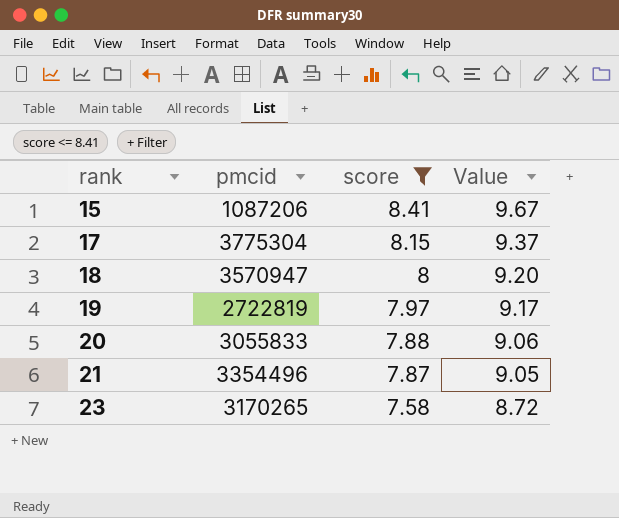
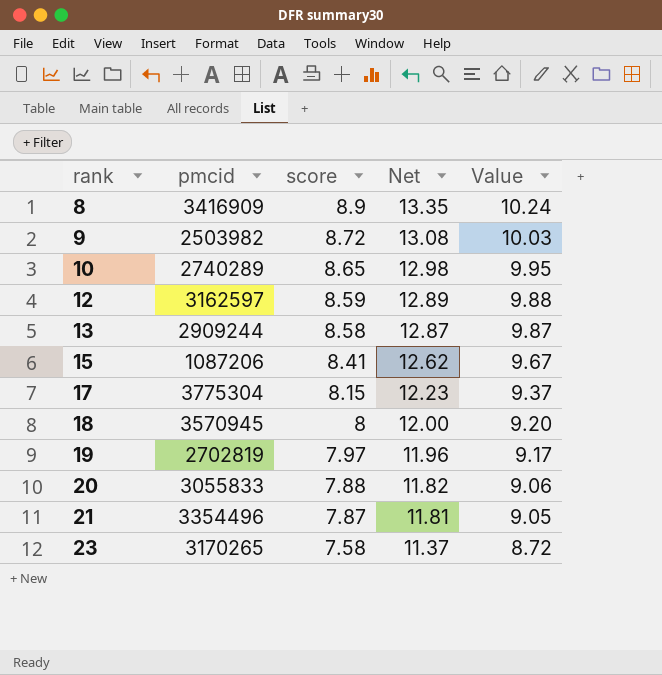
filter: score <= 8.41 -> none
column Net | formula: none -> [score] * 1.5
18 | pmcid: 3570947 -> 3570945
19 | pmcid: 2722819 -> 2702819

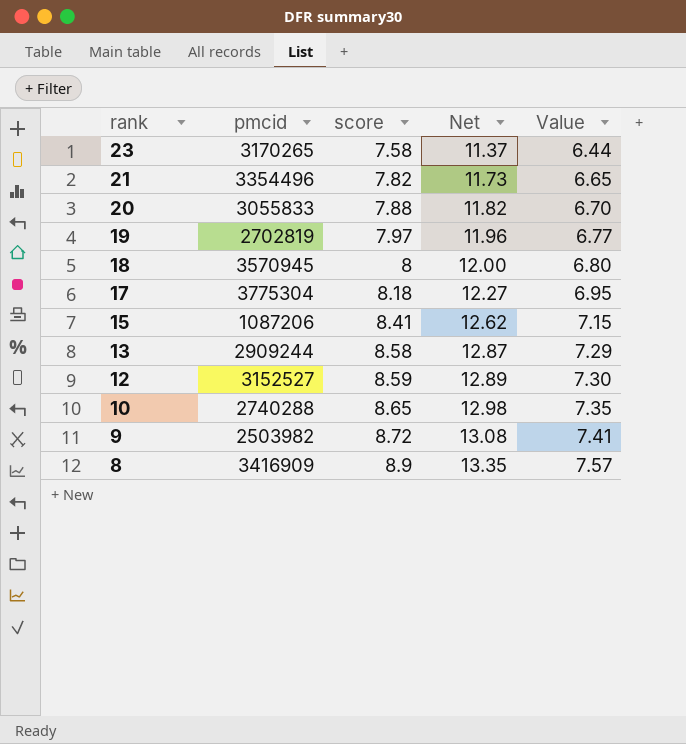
row order: rank ascending -> rank descending
column Value | formula: [score] * 1.15 -> [score] * 0.85
21 | score: 7.87 -> 7.82
21 | Net: 11.81 -> 11.73
17 | score: 8.15 -> 8.18
17 | Net: 12.23 -> 12.27
12 | pmcid: 3162597 -> 3152527
10 | pmcid: 2740289 -> 2740288

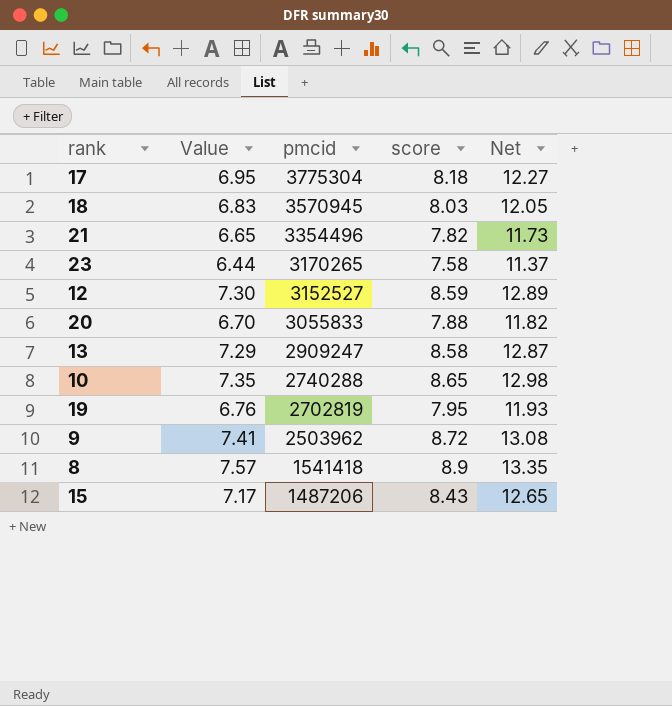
row order: rank descending -> pmcid descending
column Value | position: 5 -> 2
18 | Value: 6.80 -> 6.83
18 | score: 8 -> 8.03
18 | Net: 12.00 -> 12.05
13 | pmcid: 2909244 -> 2909247
19 | Value: 6.77 -> 6.76
19 | score: 7.97 -> 7.95
19 | Net: 11.96 -> 11.93
9 | pmcid: 2503982 -> 2503962
8 | pmcid: 3416909 -> 1541418
15 | Value: 7.15 -> 7.17
15 | pmcid: 1087206 -> 1487206
15 | score: 8.41 -> 8.43
15 | Net: 12.62 -> 12.65

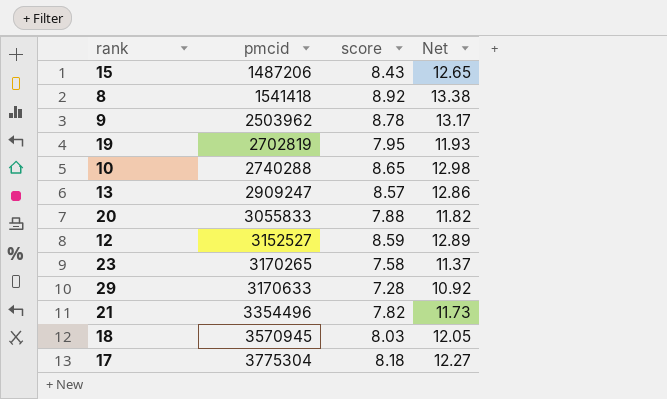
row order: pmcid descending -> pmcid ascending
column Value | formula: [score] * 0.85 -> none
8 | score: 8.9 -> 8.92
8 | Net: 13.35 -> 13.38
9 | score: 8.72 -> 8.78
9 | Net: 13.08 -> 13.17
13 | score: 8.58 -> 8.57
13 | Net: 12.87 -> 12.86
row 29: none -> 3170633 | 7.28 | 10.92

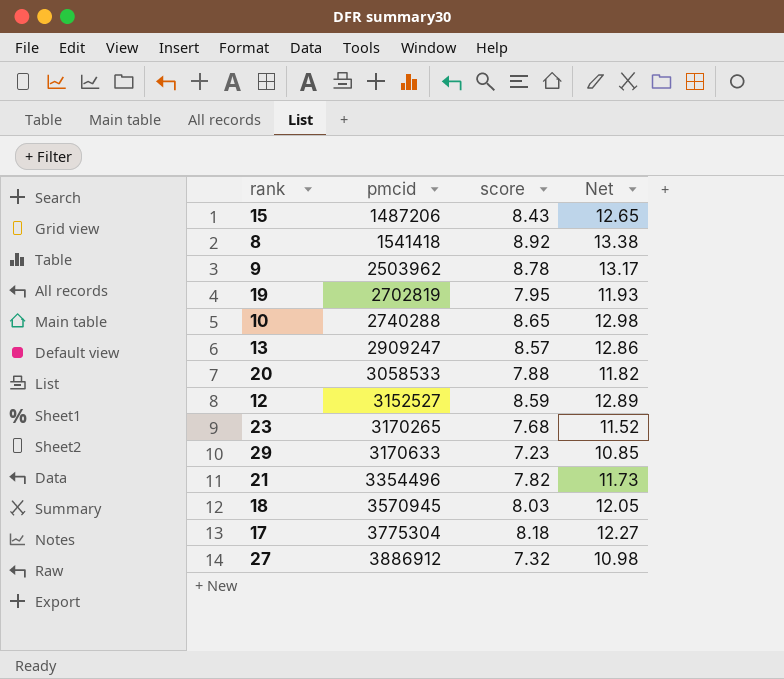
20 | pmcid: 3055833 -> 3058533
23 | score: 7.58 -> 7.68
23 | Net: 11.37 -> 11.52
29 | score: 7.28 -> 7.23
29 | Net: 10.92 -> 10.85
row 27: none -> 3886912 | 7.32 | 10.98

